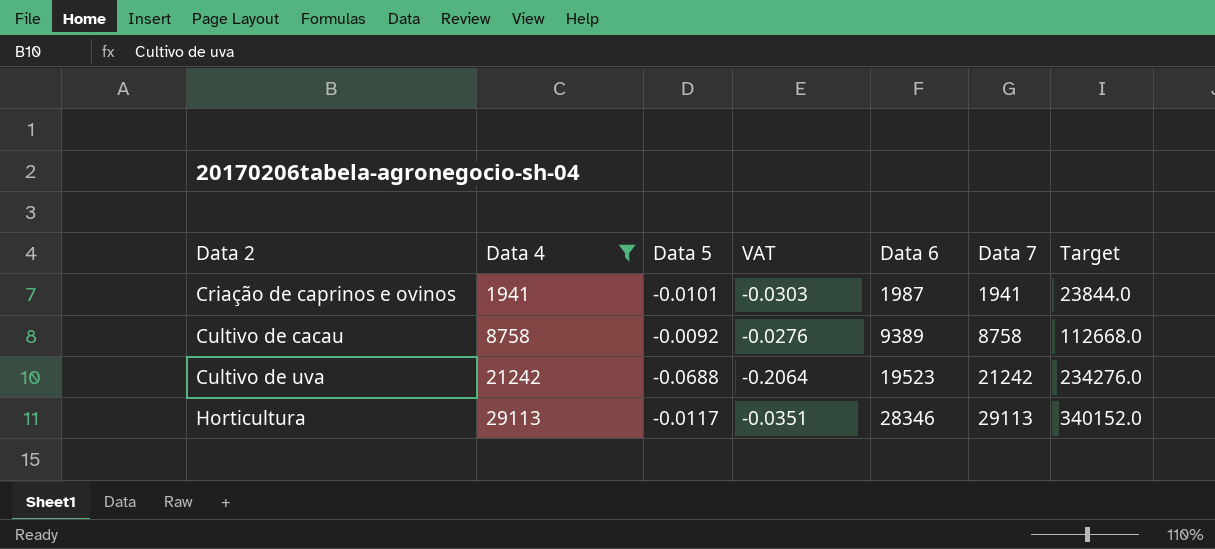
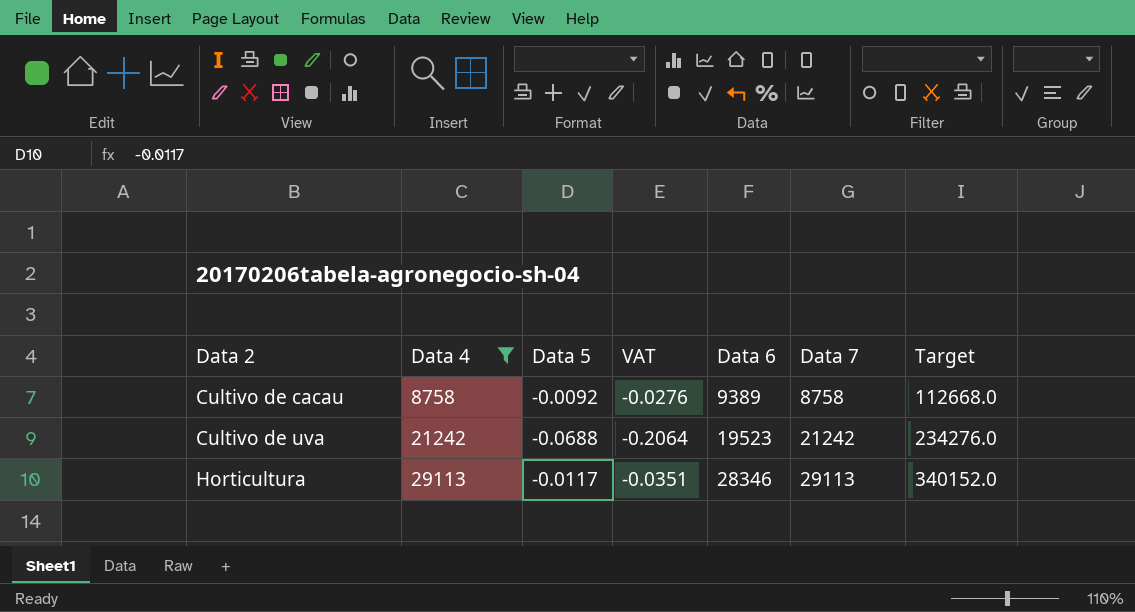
row Criação de caprinos e ovinos: 1941 | -0.0101 | -0.0303 | 1987 | 1941 | 23844.0 -> none

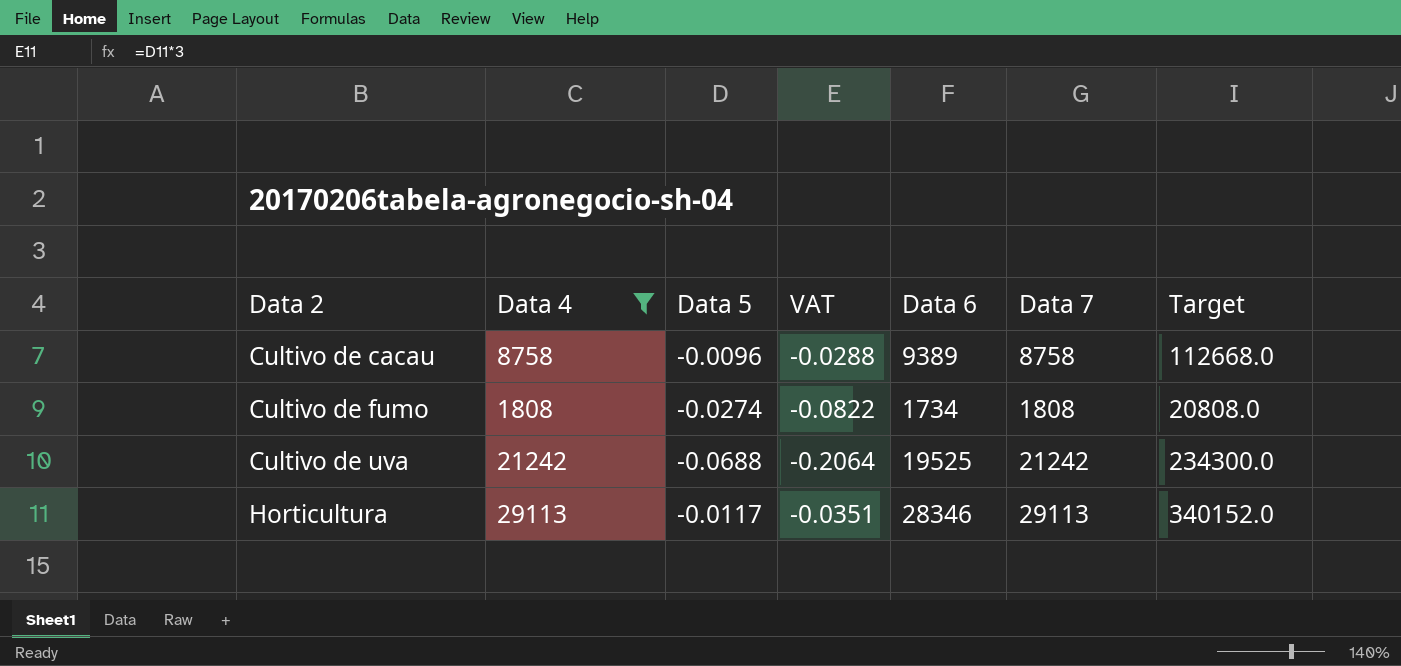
Cultivo de cacau | Data 5: -0.0092 -> -0.0096
Cultivo de cacau | VAT: -0.0276 -> -0.0288
row Cultivo de fumo: none -> 1808 | -0.0274 | -0.0822 | 1734 | 1808 | 20808.0
Cultivo de uva | Data 6: 19523 -> 19525
Cultivo de uva | Target: 234276.0 -> 234300.0

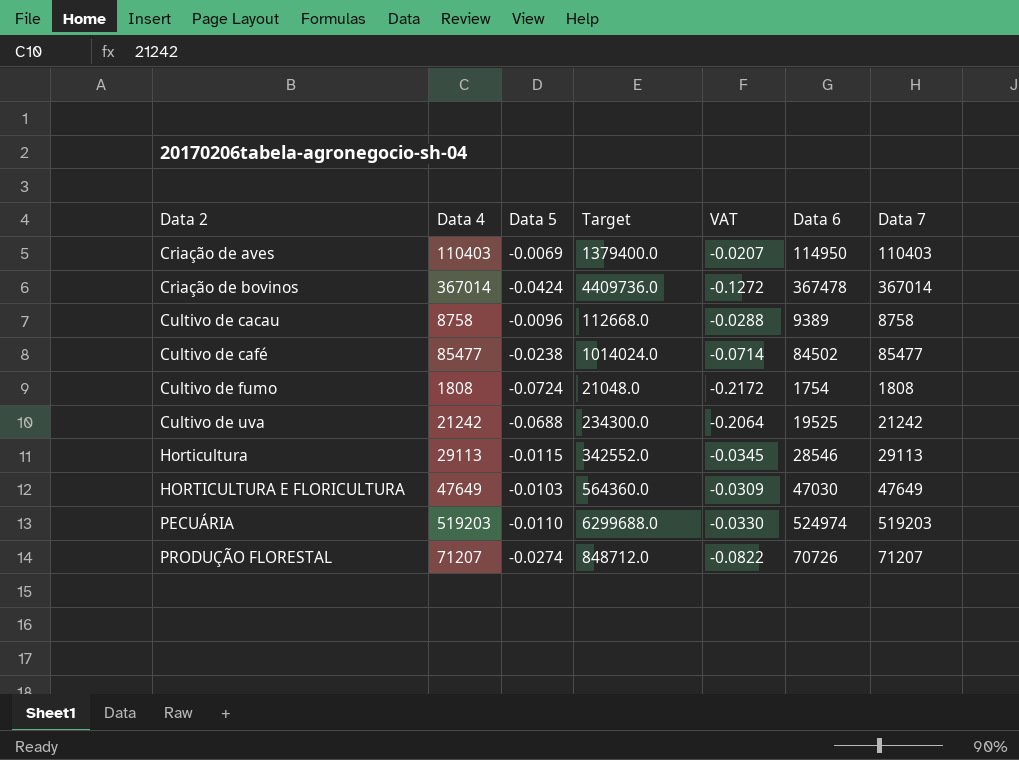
filter: Data 4 <= 29113 -> none
column Target | position: 7 -> 4
Cultivo de fumo | Data 5: -0.0274 -> -0.0724
Cultivo de fumo | Target: 20808.0 -> 21048.0
Cultivo de fumo | VAT: -0.0822 -> -0.2172
Cultivo de fumo | Data 6: 1734 -> 1754
Horticultura | Data 5: -0.0117 -> -0.0115
Horticultura | Target: 340152.0 -> 342552.0
Horticultura | VAT: -0.0351 -> -0.0345
Horticultura | Data 6: 28346 -> 28546

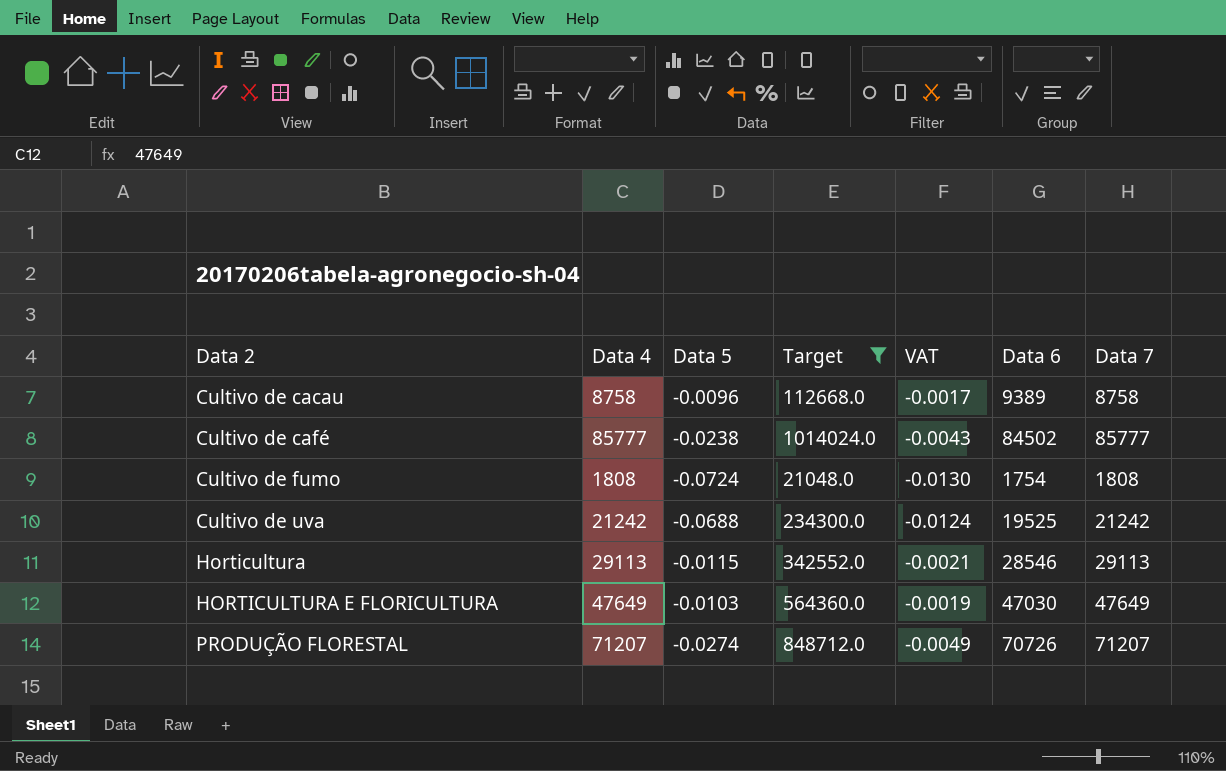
filter: none -> Target <= 1014024.0
column VAT | formula: [Data 5] * 3 -> [Data 5] * 0.18
Cultivo de café | Data 4: 85477 -> 85777
Cultivo de café | Data 7: 85477 -> 85777

